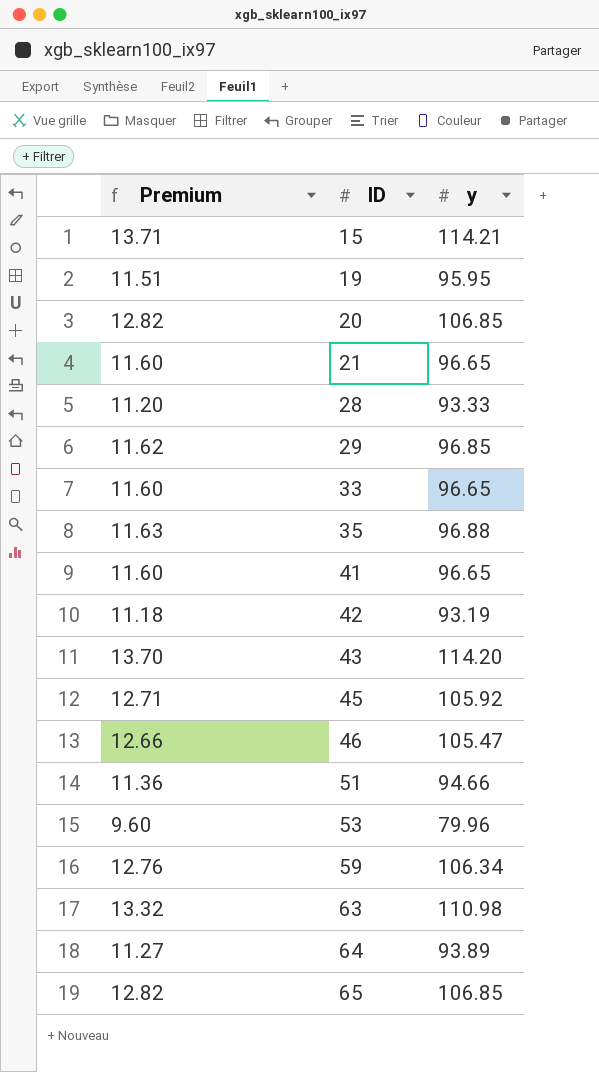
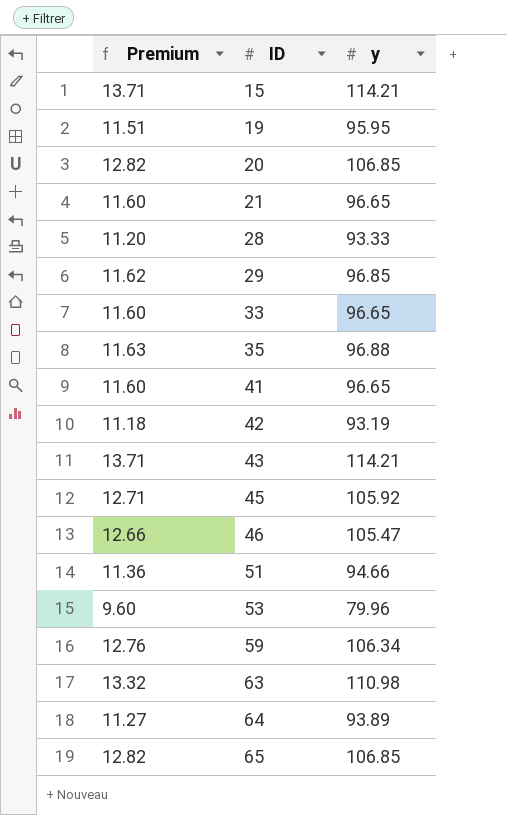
43 | Premium: 13.70 -> 13.71
43 | y: 114.20 -> 114.21

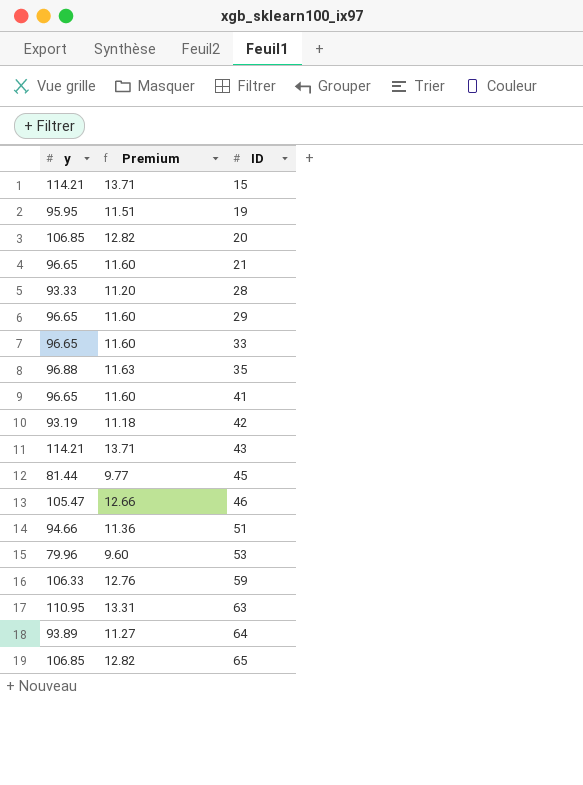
column y | position: 3 -> 1
29 | y: 96.85 -> 96.65
29 | Premium: 11.62 -> 11.60
45 | y: 105.92 -> 81.44
45 | Premium: 12.71 -> 9.77
59 | y: 106.34 -> 106.33
63 | y: 110.98 -> 110.95
63 | Premium: 13.32 -> 13.31

